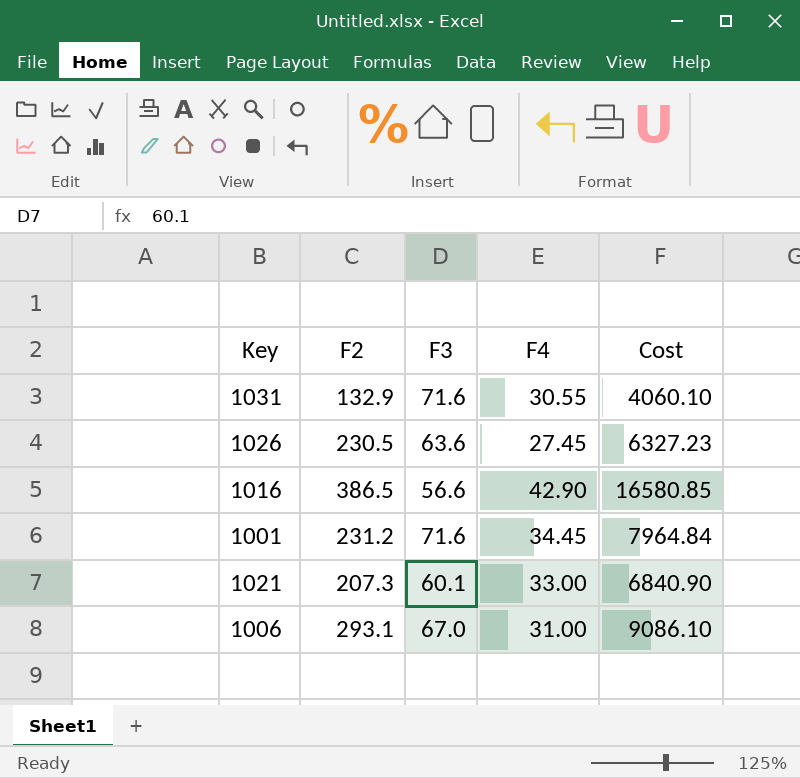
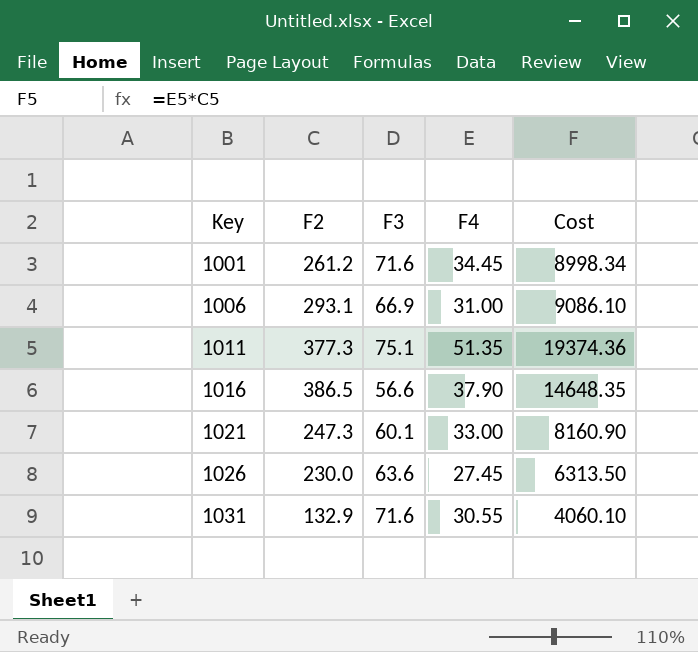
row order: none -> Key ascending
1001 | F2: 231.2 -> 261.2
1001 | Cost: 7964.84 -> 8998.34
1006 | F3: 67.0 -> 66.9
row 1011: none -> 377.3 | 75.1 | 51.35 | 19374.36
1016 | F4: 42.90 -> 37.90
1016 | Cost: 16580.85 -> 14648.35
1021 | F2: 207.3 -> 247.3
1021 | Cost: 6840.90 -> 8160.90
1026 | F2: 230.5 -> 230.0
1026 | Cost: 6327.23 -> 6313.50

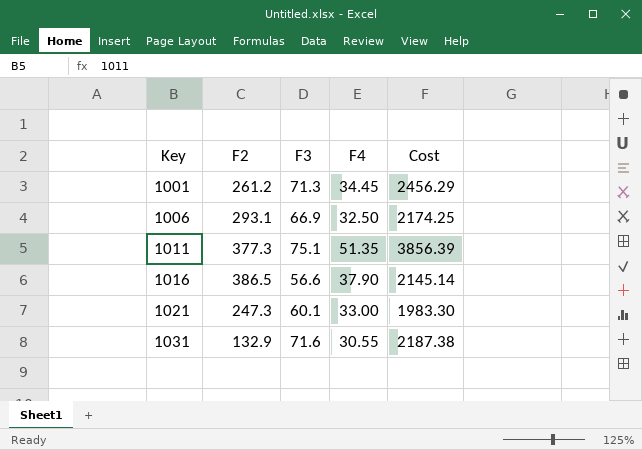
column Cost | formula: [F2] * [F4] -> [F3] * [F4]
row 1026: 230.0 | 63.6 | 27.45 | 6313.50 -> none
1001 | F3: 71.6 -> 71.3
1006 | F4: 31.00 -> 32.50

